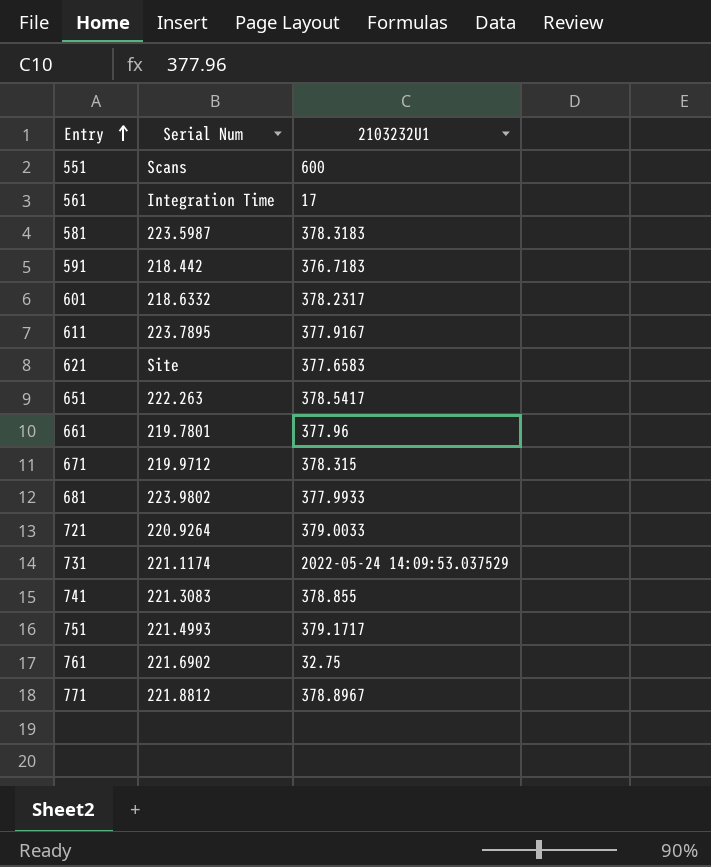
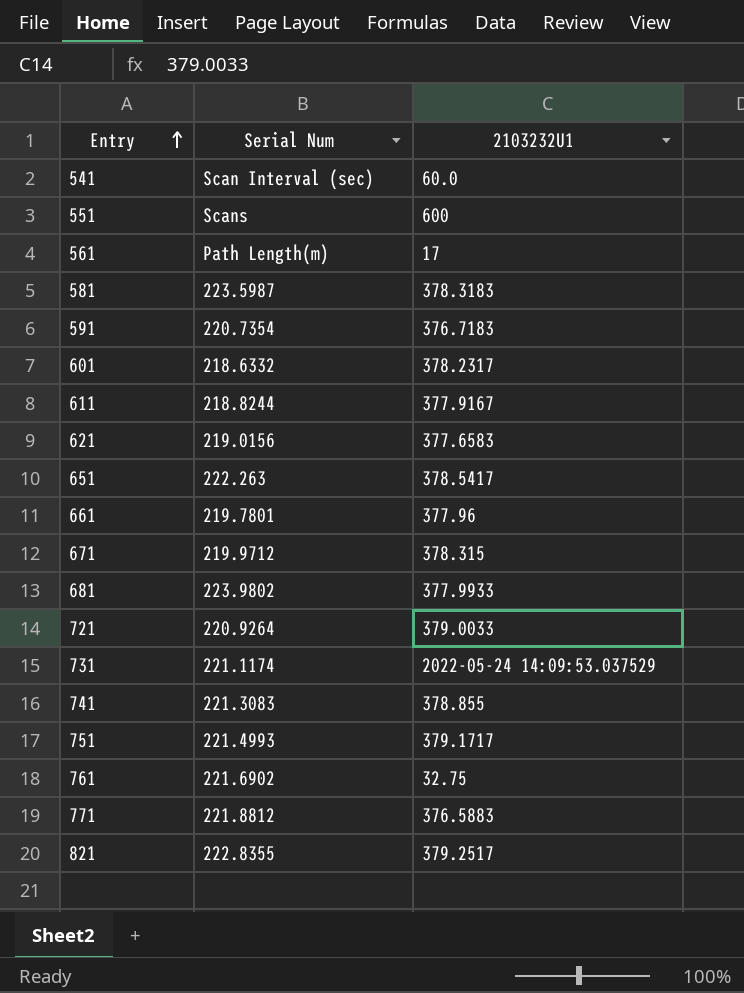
row 541: none -> Scan Interval (sec) | 60.0
561 | Serial Num: Integration Time -> Path Length(m)
591 | Serial Num: 218.442 -> 220.7354
611 | Serial Num: 223.7895 -> 218.8244
621 | Serial Num: Site -> 219.0156
771 | 2103232U1: 378.8967 -> 376.5883
row 821: none -> 222.8355 | 379.2517

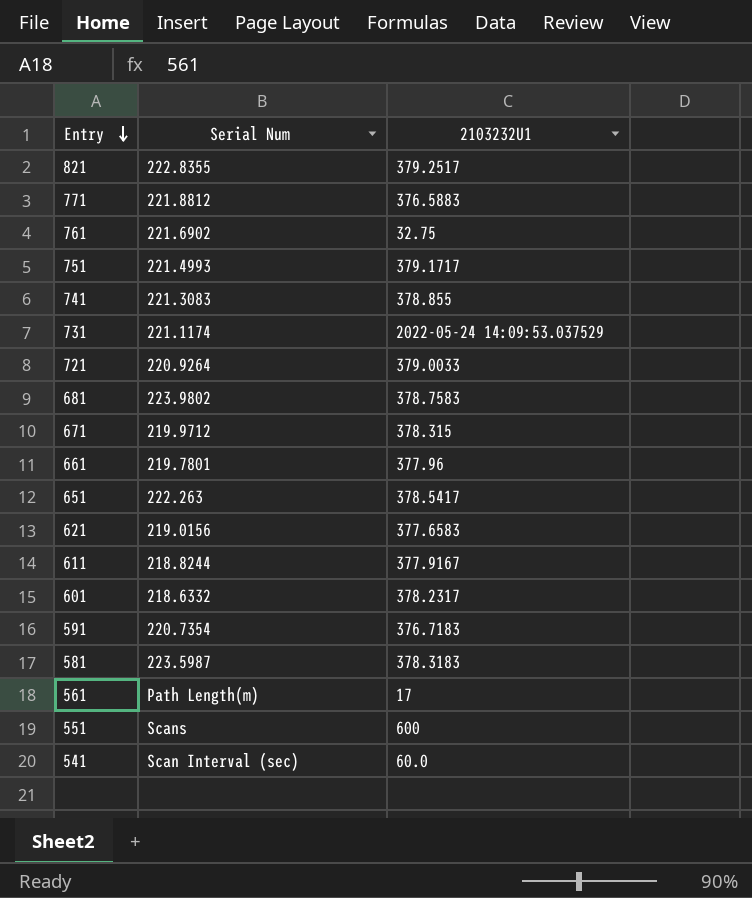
row order: Entry ascending -> Entry descending
681 | 2103232U1: 377.9933 -> 378.7583

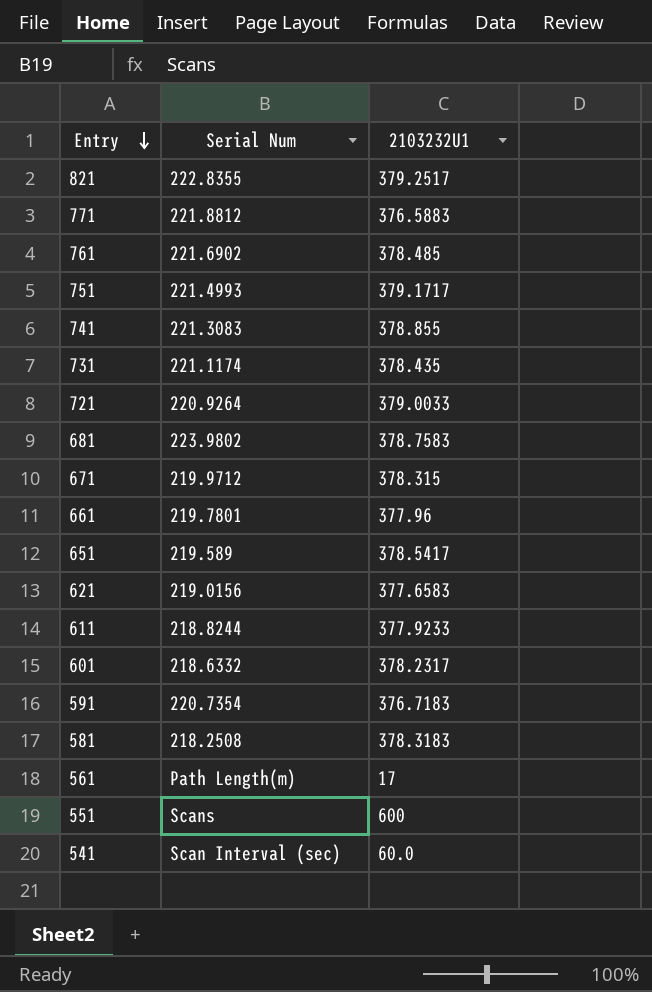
761 | 2103232U1: 32.75 -> 378.485
731 | 2103232U1: 2022-05-24 14:09:53.037529 -> 378.435
651 | Serial Num: 222.263 -> 219.589
611 | 2103232U1: 377.9167 -> 377.9233
581 | Serial Num: 223.5987 -> 218.2508

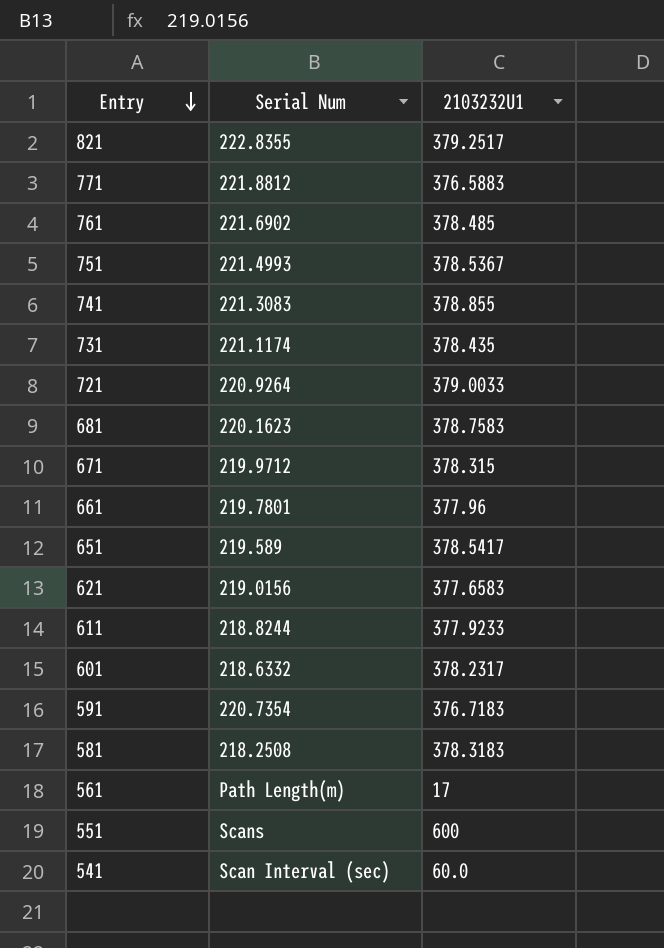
751 | 2103232U1: 379.1717 -> 378.5367
681 | Serial Num: 223.9802 -> 220.1623

